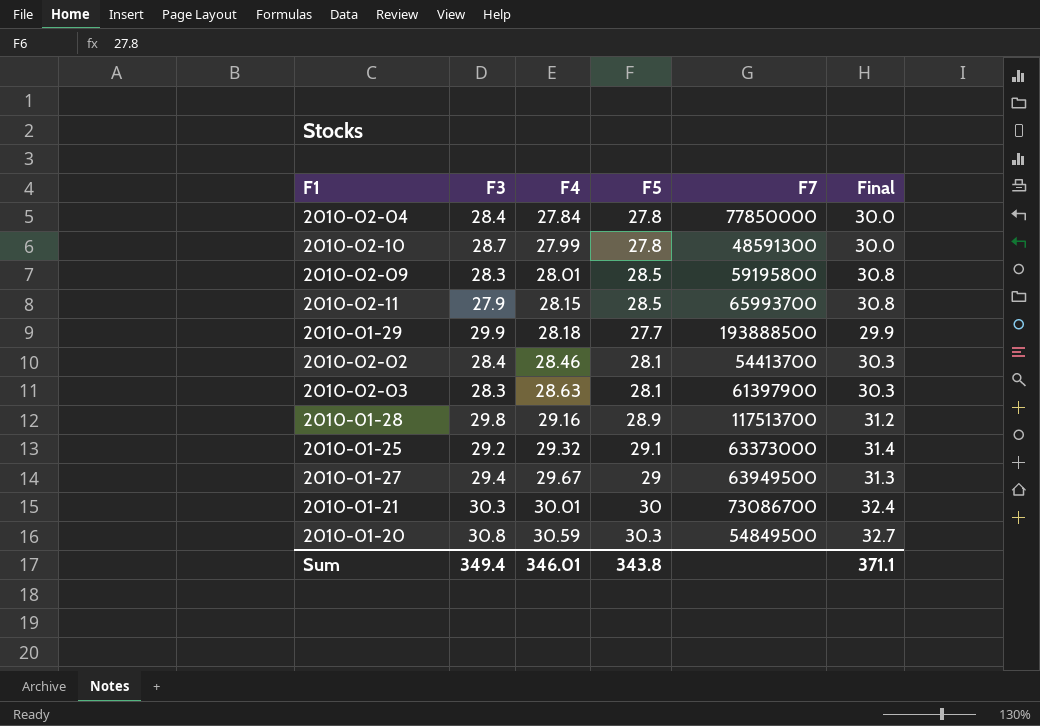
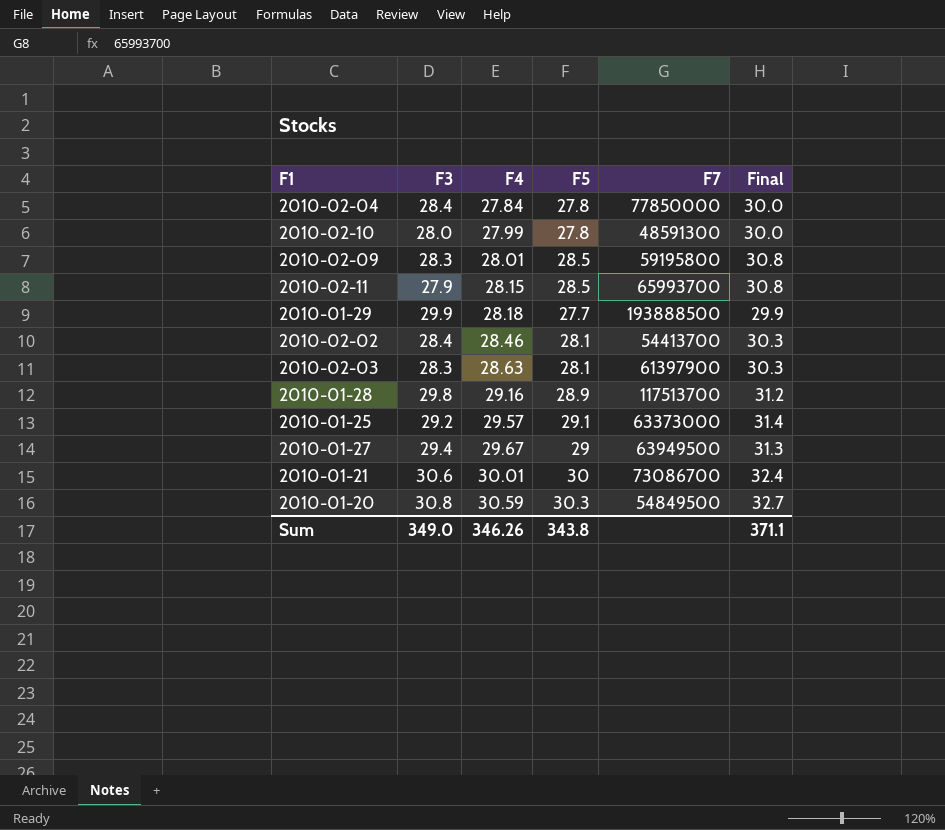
2010-02-10 | F3: 28.7 -> 28.0
2010-01-25 | F4: 29.32 -> 29.57
2010-01-21 | F3: 30.3 -> 30.6
Sum | F3: 349.4 -> 349.0
Sum | F4: 346.01 -> 346.26

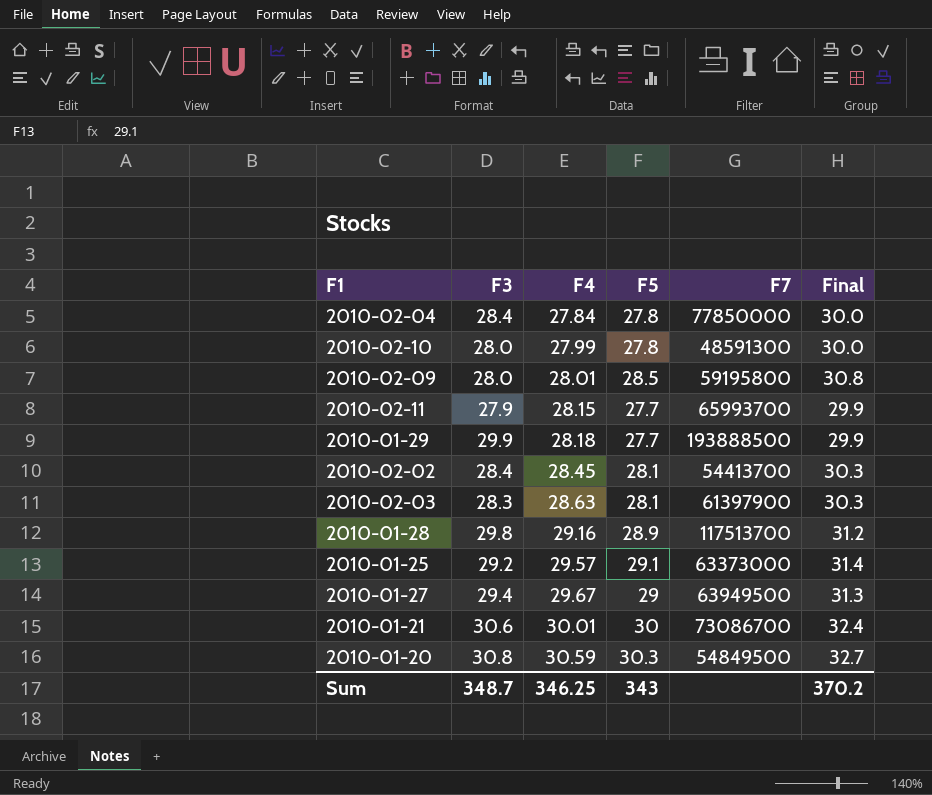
2010-02-09 | F3: 28.3 -> 28.0
2010-02-11 | F5: 28.5 -> 27.7
2010-02-11 | Final: 30.8 -> 29.9
2010-02-02 | F4: 28.46 -> 28.45
Sum | F3: 349.0 -> 348.7
Sum | F4: 346.26 -> 346.25
Sum | F5: 343.8 -> 343
Sum | Final: 371.1 -> 370.2

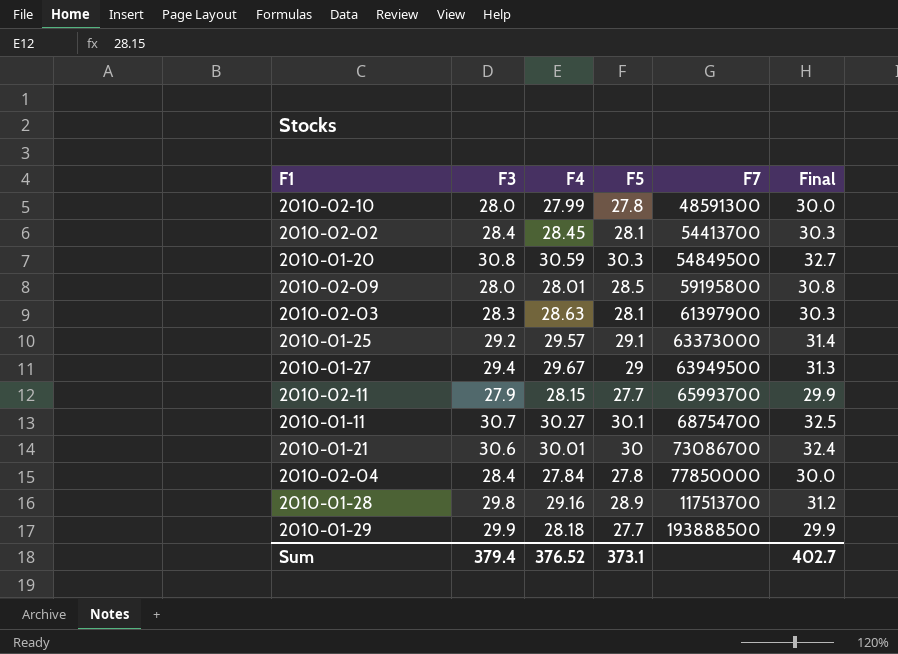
row order: F4 ascending -> F7 ascending
row 2010-01-11: none -> 30.7 | 30.27 | 30.1 | 68754700 | 32.5
Sum | F3: 348.7 -> 379.4
Sum | F4: 346.25 -> 376.52
Sum | F5: 343 -> 373.1
Sum | Final: 370.2 -> 402.7

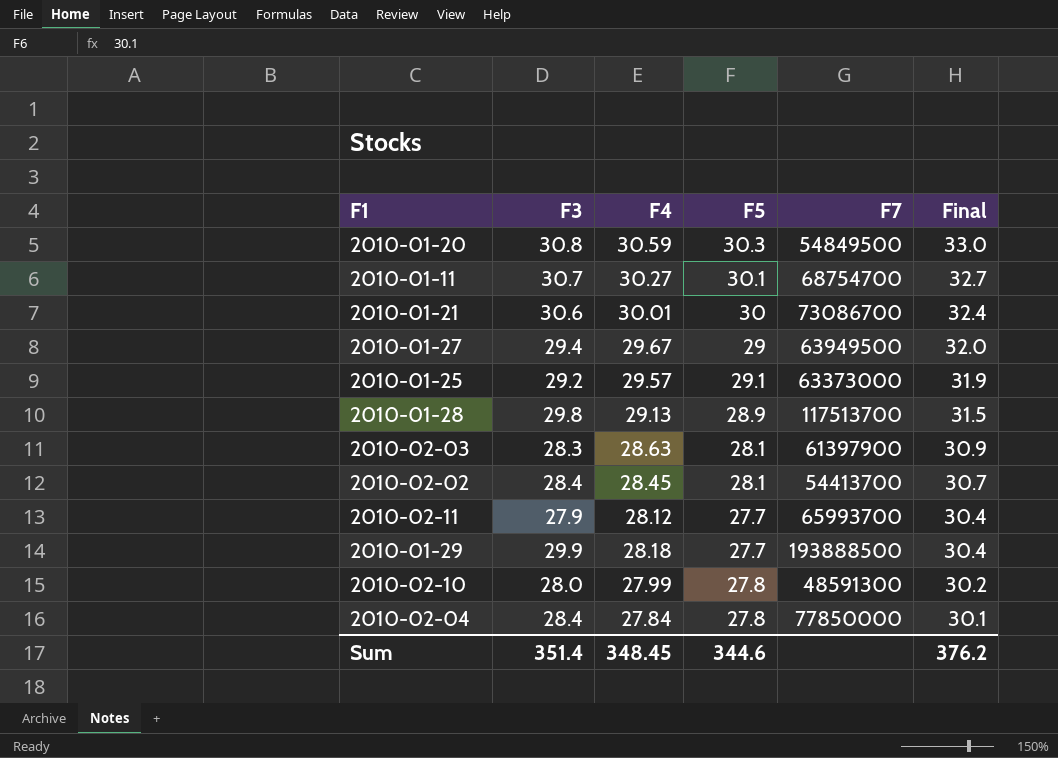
row order: F7 ascending -> Final descending
column Final | formula: [F5] * 1.08 -> [F4] * 1.08
row 2010-02-09: 28.0 | 28.01 | 28.5 | 59195800 | 30.8 -> none
2010-01-28 | F4: 29.16 -> 29.13
2010-02-11 | F4: 28.15 -> 28.12
Sum | F3: 379.4 -> 351.4
Sum | F4: 376.52 -> 348.45
Sum | F5: 373.1 -> 344.6
Sum | Final: 402.7 -> 376.2

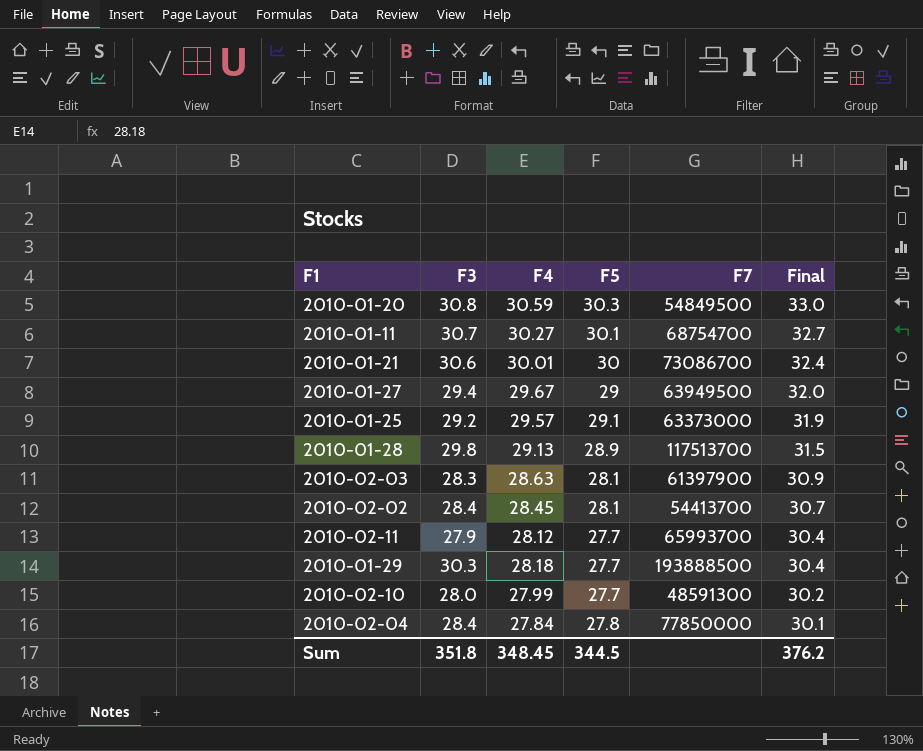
2010-01-29 | F3: 29.9 -> 30.3
2010-02-10 | F5: 27.8 -> 27.7
Sum | F3: 351.4 -> 351.8
Sum | F5: 344.6 -> 344.5

